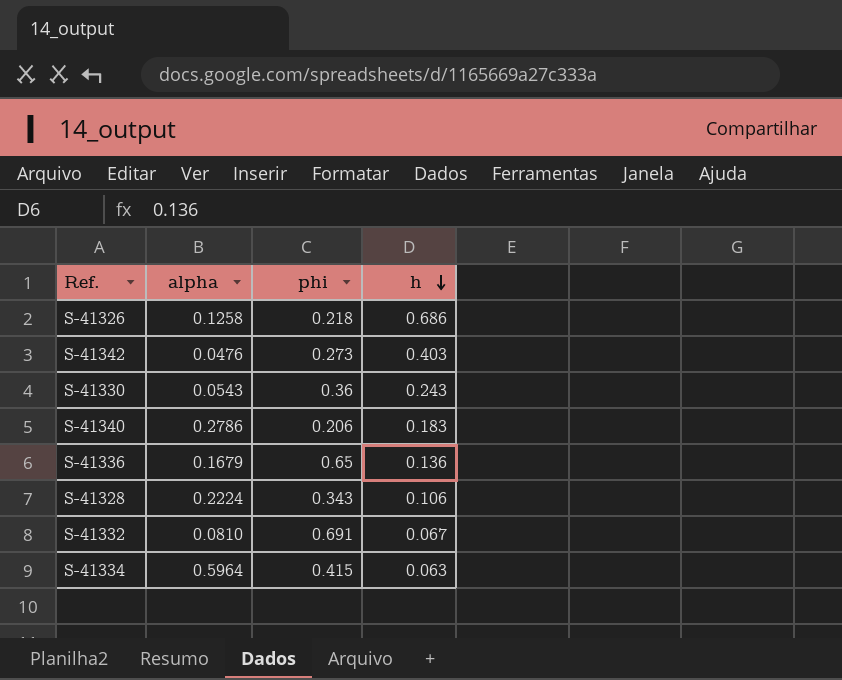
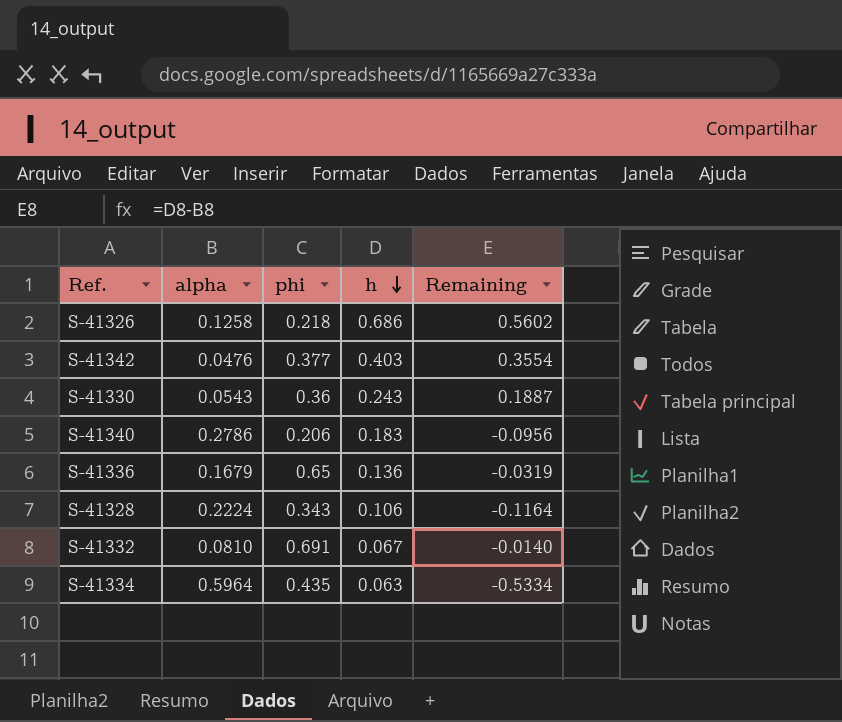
column Remaining | formula: none -> [h] - [alpha]
S-41342 | phi: 0.273 -> 0.377
S-41334 | phi: 0.415 -> 0.435

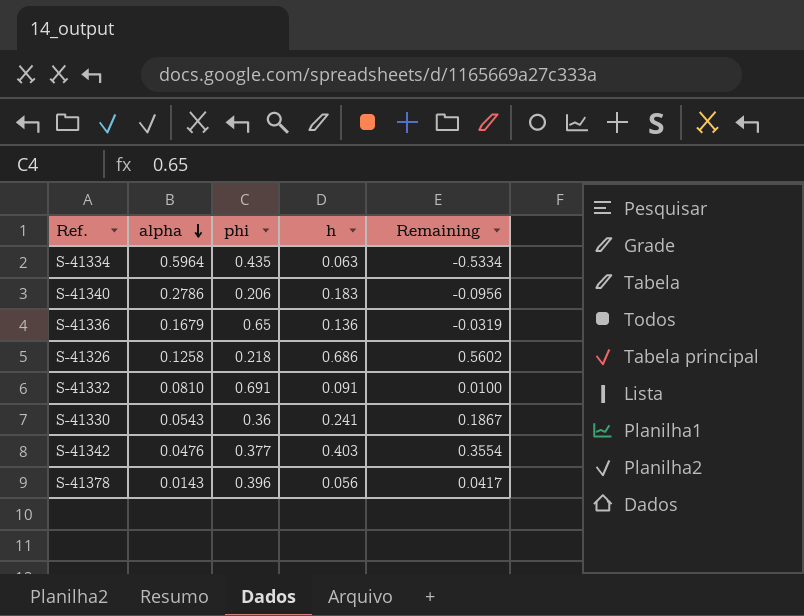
row order: h descending -> alpha descending
row S-41328: 0.2224 | 0.343 | 0.106 | -0.1164 -> none
S-41332 | h: 0.067 -> 0.091
S-41332 | Remaining: -0.0140 -> 0.0100
S-41330 | h: 0.243 -> 0.241
S-41330 | Remaining: 0.1887 -> 0.1867
row S-41378: none -> 0.0143 | 0.396 | 0.056 | 0.0417

